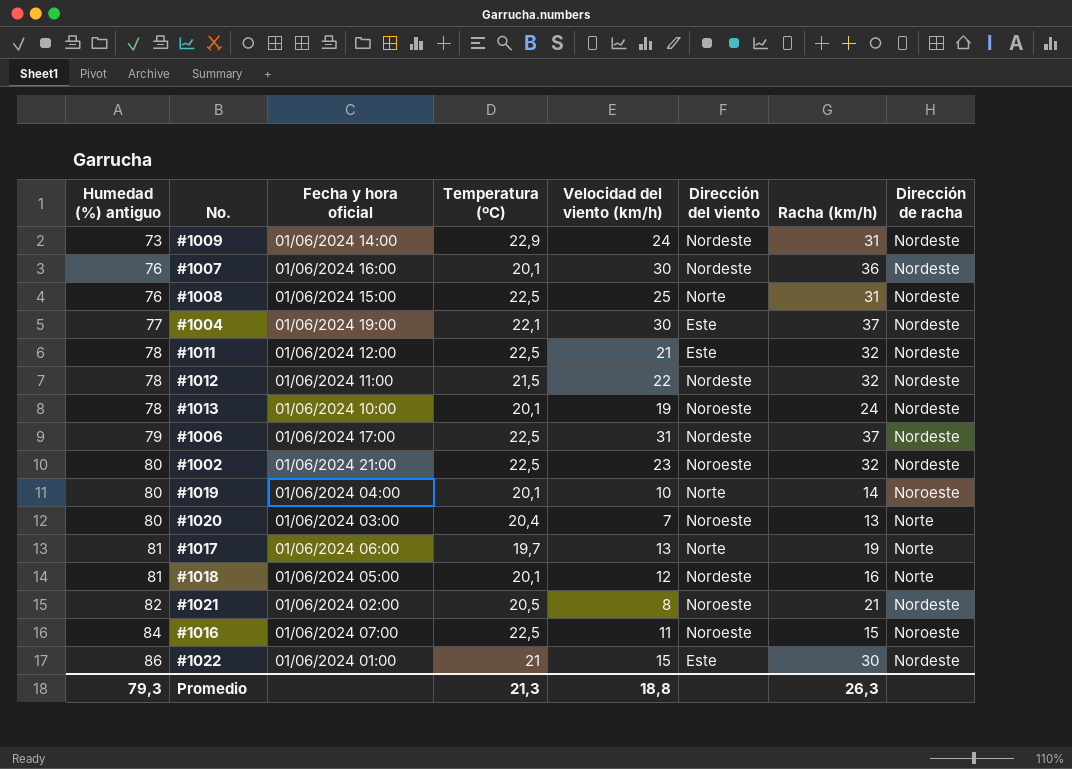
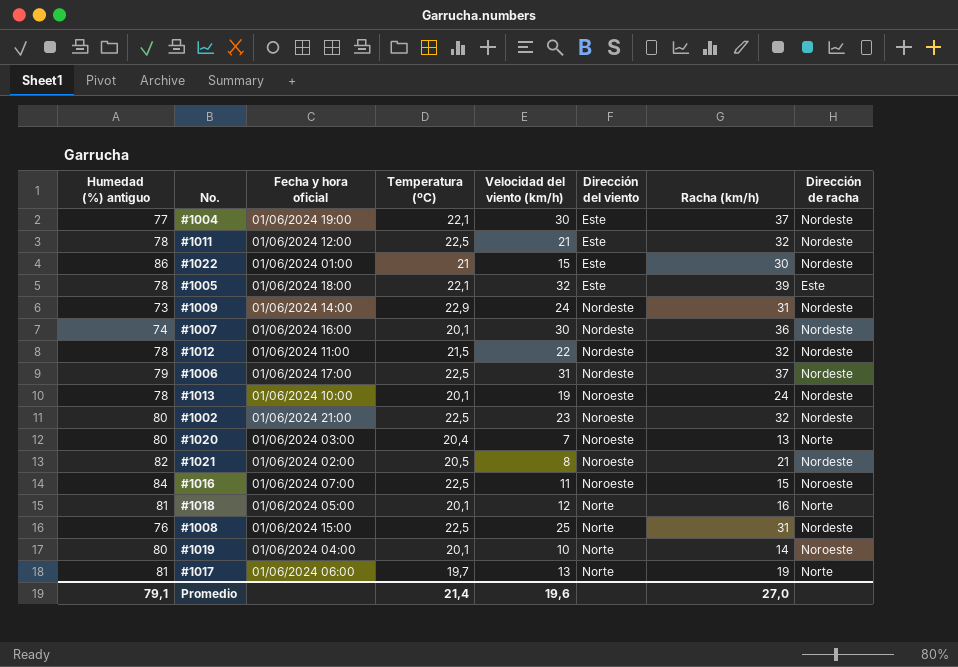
row order: Humedad (%) antiguo ascending -> Dirección del viento ascending
row #1005: none -> 78 | 01/06/2024 18:00 | 22,1 | 32 | Este | 39 | Este
#1007 | Humedad (%) antiguo: 76 -> 74
#1018 | Dirección del viento: Nordeste -> Norte
Promedio | Humedad (%) antiguo: 79,3 -> 79,1
Promedio | Temperatura (ºC): 21,3 -> 21,4
Promedio | Velocidad del viento (km/h): 18,8 -> 19,6
Promedio | Racha (km/h): 26,3 -> 27,0

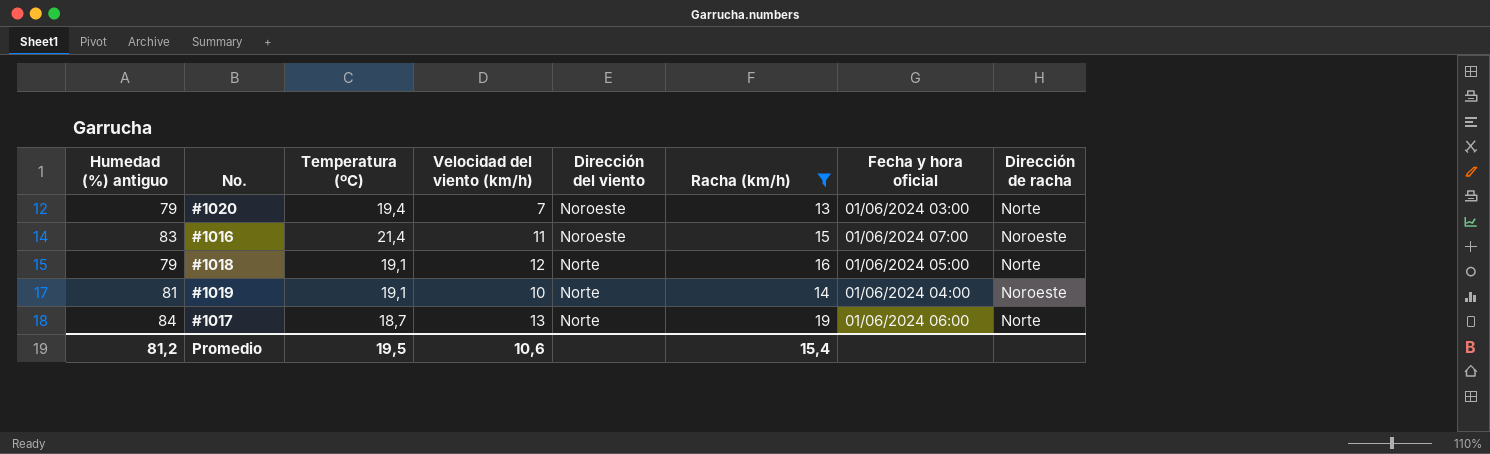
filter: none -> Racha (km/h) <= 19
column Fecha y hora oficial | position: 3 -> 7
#1020 | Humedad (%) antiguo: 80 -> 79
#1020 | Temperatura (ºC): 20,4 -> 19,4
#1016 | Humedad (%) antiguo: 84 -> 83
#1016 | Temperatura (ºC): 22,5 -> 21,4
#1018 | Humedad (%) antiguo: 81 -> 79
#1018 | Temperatura (ºC): 20,1 -> 19,1
#1019 | Humedad (%) antiguo: 80 -> 81
#1019 | Temperatura (ºC): 20,1 -> 19,1
#1017 | Humedad (%) antiguo: 81 -> 84
#1017 | Temperatura (ºC): 19,7 -> 18,7
Promedio | Humedad (%) antiguo: 79,1 -> 81,2
Promedio | Temperatura (ºC): 21,4 -> 19,5
Promedio | Velocidad del viento (km/h): 19,6 -> 10,6
Promedio | Racha (km/h): 27,0 -> 15,4

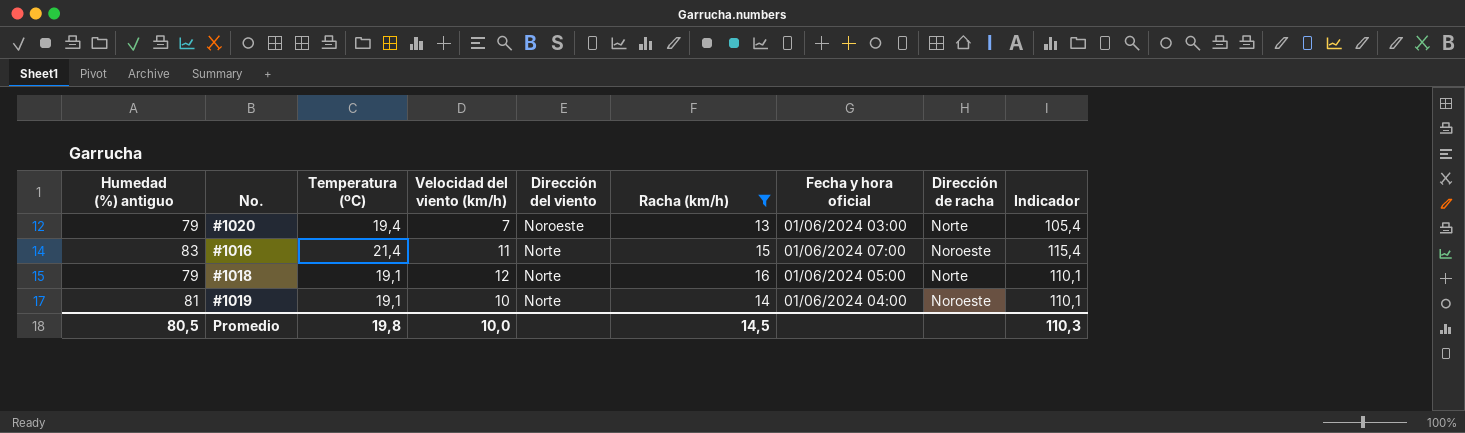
column Indicador | formula: none -> [Humedad (%) antiguo] + [Temperatura (ºC)] + [Velocidad del viento (km/h)]
row #1017: 84 | 18,7 | 13 | Norte | 19 | 01/06/2024 06:00 | Norte -> none
#1016 | Dirección del viento: Noroeste -> Norte
Promedio | Humedad (%) antiguo: 81,2 -> 80,5
Promedio | Temperatura (ºC): 19,5 -> 19,8
Promedio | Velocidad del viento (km/h): 10,6 -> 10,0
Promedio | Racha (km/h): 15,4 -> 14,5

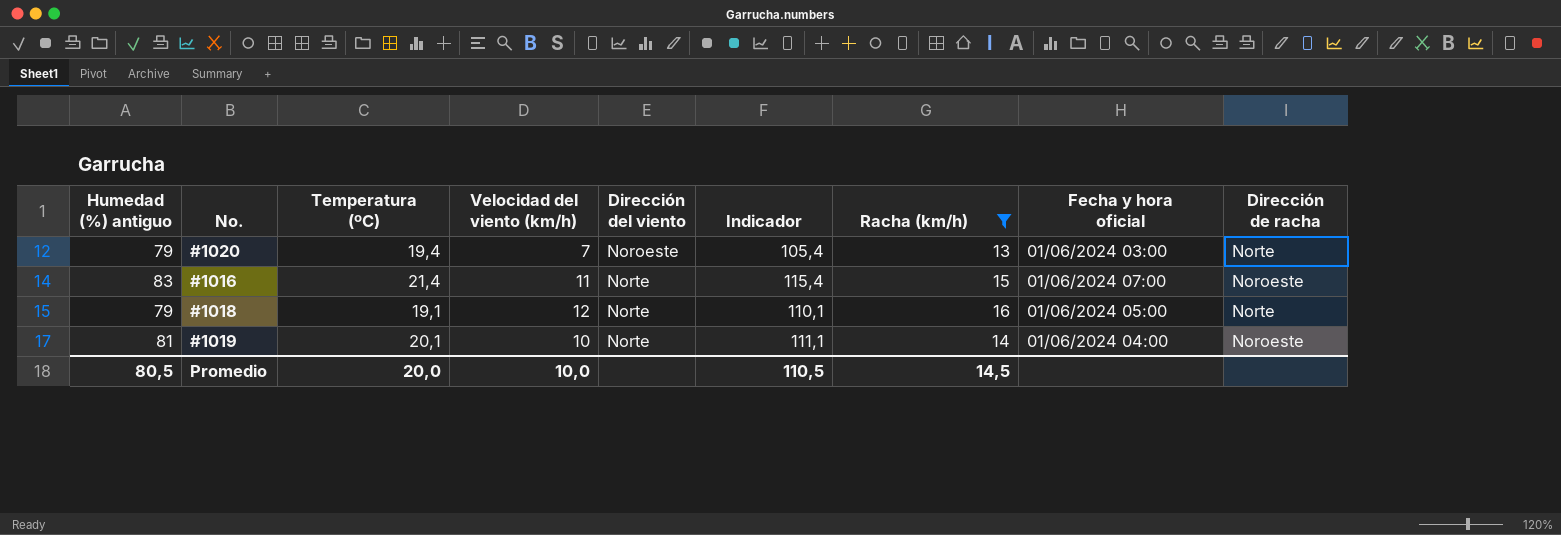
column Indicador | position: 9 -> 6
#1019 | Temperatura (ºC): 19,1 -> 20,1
#1019 | Indicador: 110,1 -> 111,1
Promedio | Temperatura (ºC): 19,8 -> 20,0
Promedio | Indicador: 110,3 -> 110,5

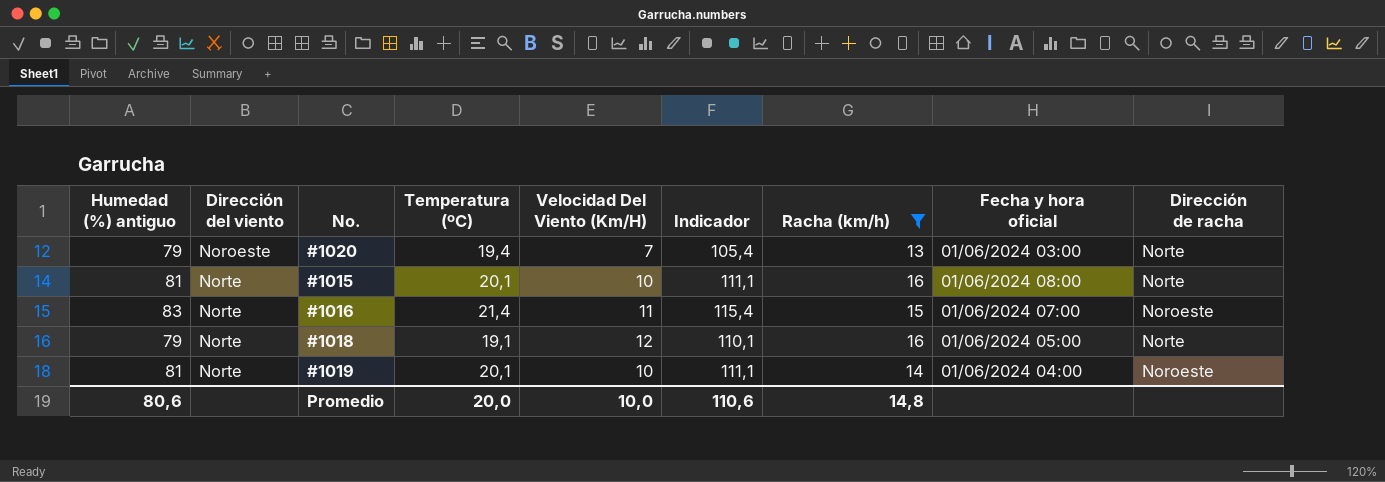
column Dirección del viento | position: 5 -> 2
column name: Velocidad del viento (km/h) -> Velocidad Del Viento (Km/H)
row #1015: none -> 81 | Norte | 20,1 | 10 | 111,1 | 16 | 01/06/2024 08:00 | Norte
Promedio | Humedad (%) antiguo: 80,5 -> 80,6
Promedio | Indicador: 110,5 -> 110,6
Promedio | Racha (km/h): 14,5 -> 14,8

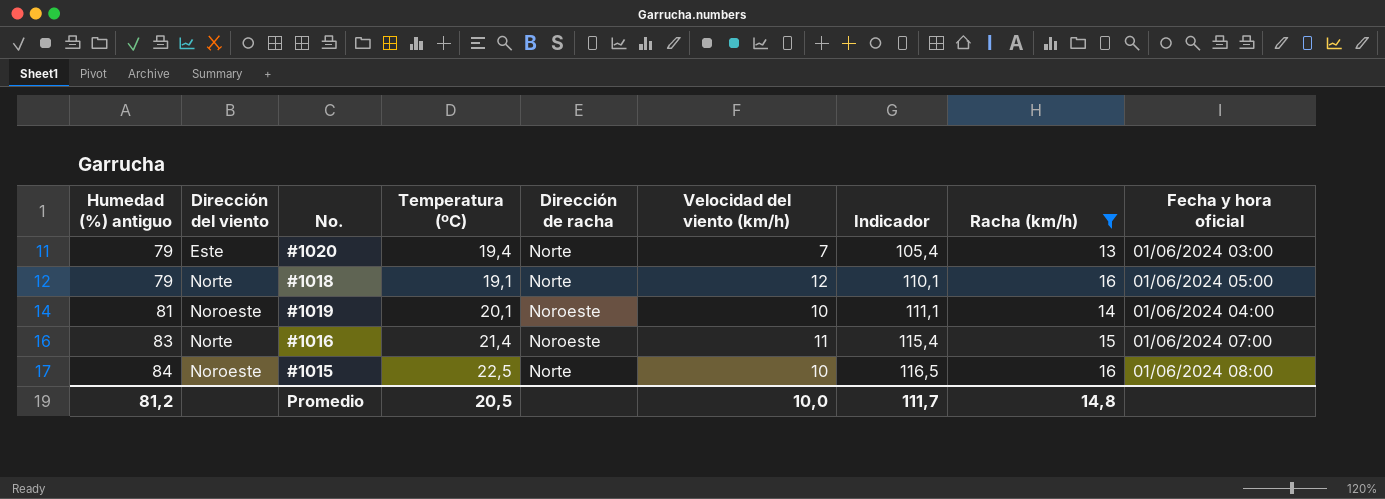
row order: Dirección del viento ascending -> Humedad (%) antiguo ascending
column Dirección de racha | position: 9 -> 5
column name: Velocidad Del Viento (Km/H) -> Velocidad del viento (km/h)
#1020 | Dirección del viento: Noroeste -> Este
#1019 | Dirección del viento: Norte -> Noroeste
#1015 | Humedad (%) antiguo: 81 -> 84
#1015 | Dirección del viento: Norte -> Noroeste
#1015 | Temperatura (ºC): 20,1 -> 22,5
#1015 | Indicador: 111,1 -> 116,5
Promedio | Humedad (%) antiguo: 80,6 -> 81,2
Promedio | Temperatura (ºC): 20,0 -> 20,5
Promedio | Indicador: 110,6 -> 111,7

